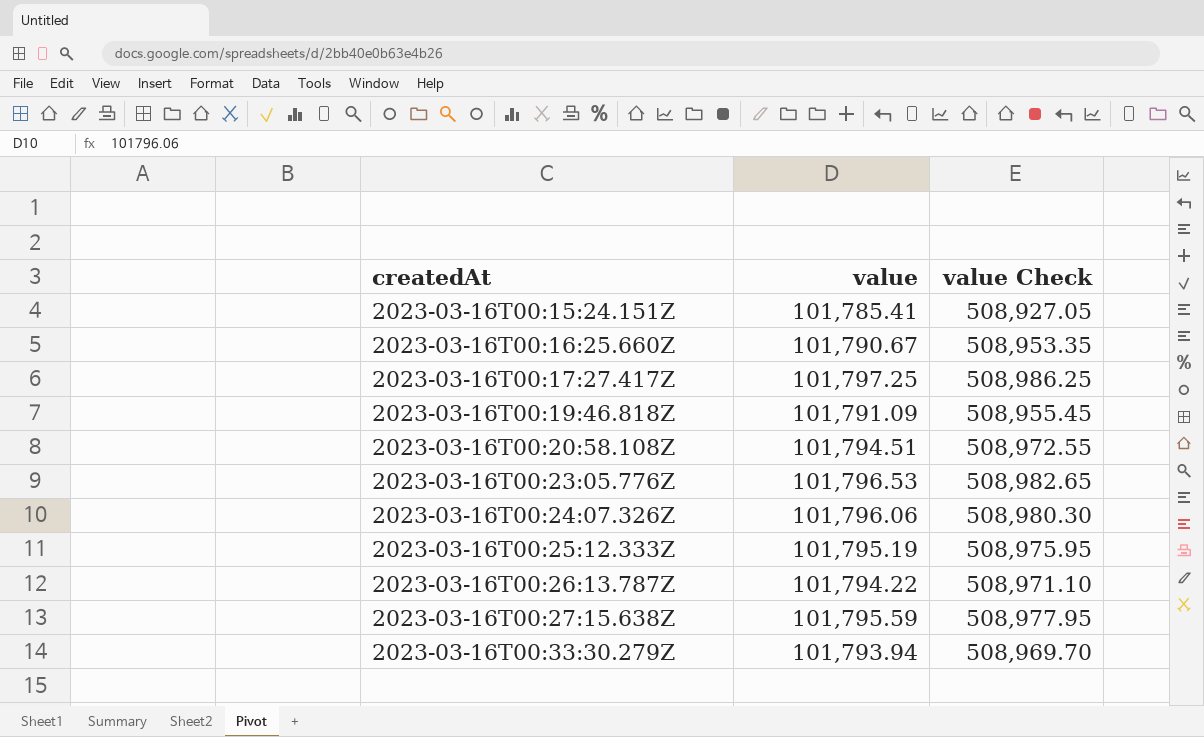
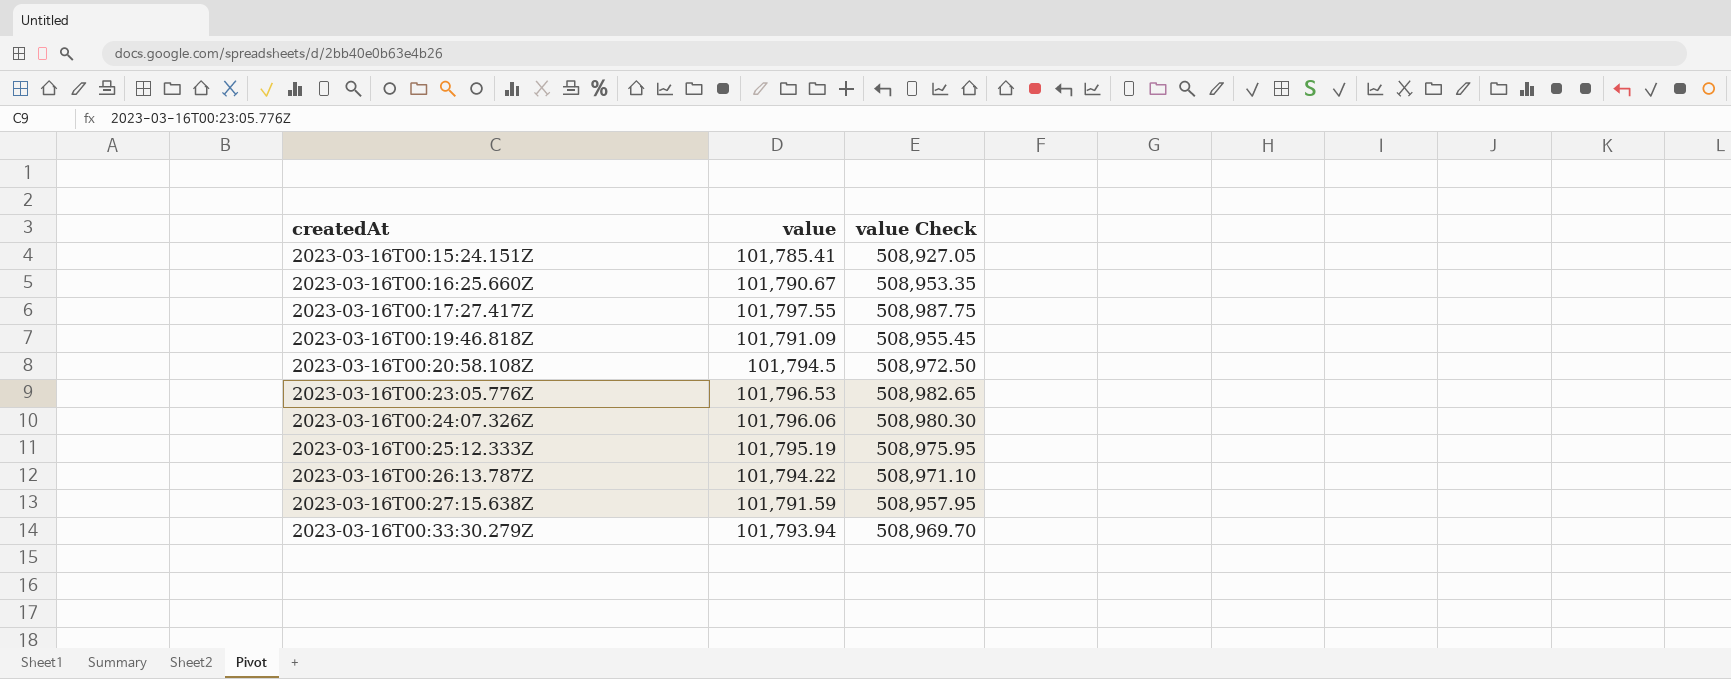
2023-03-16T00:17:27.417Z | value: 101,797.25 -> 101,797.55
2023-03-16T00:17:27.417Z | value Check: 508,986.25 -> 508,987.75
2023-03-16T00:20:58.108Z | value: 101,794.51 -> 101,794.5
2023-03-16T00:20:58.108Z | value Check: 508,972.55 -> 508,972.50
2023-03-16T00:27:15.638Z | value: 101,795.59 -> 101,791.59
2023-03-16T00:27:15.638Z | value Check: 508,977.95 -> 508,957.95

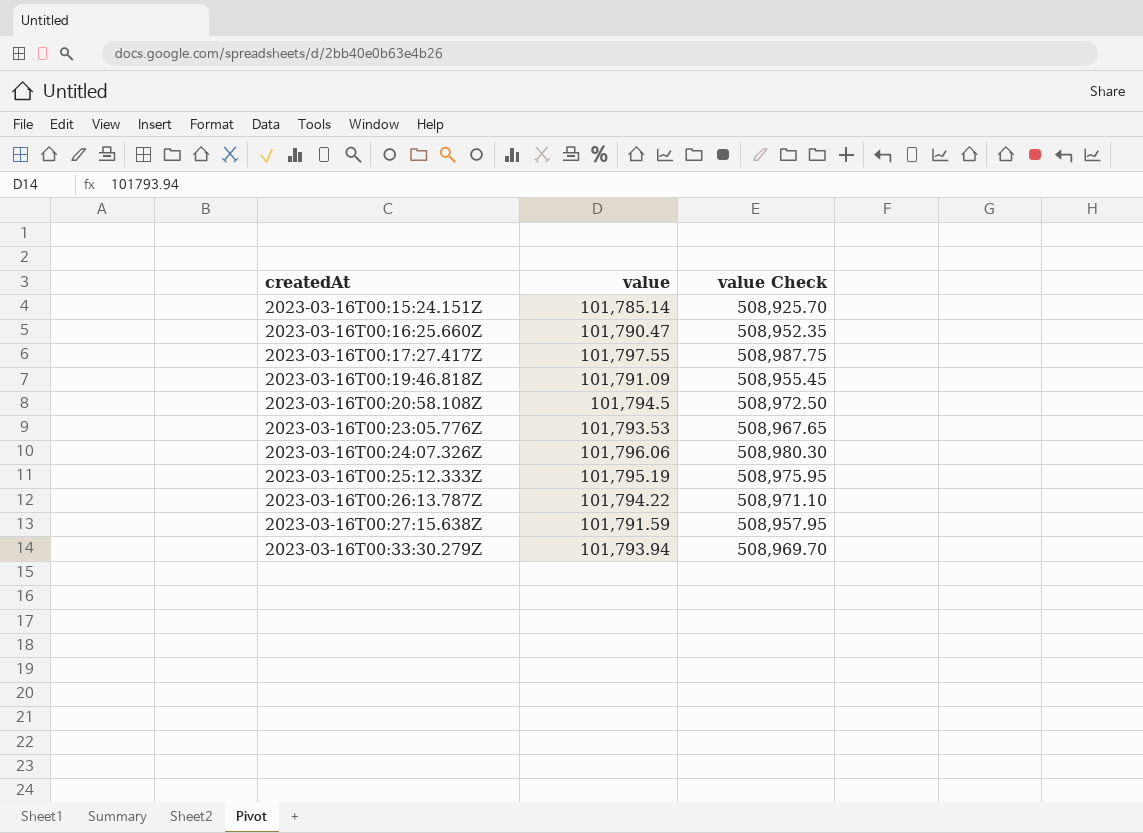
2023-03-16T00:15:24.151Z | value: 101,785.41 -> 101,785.14
2023-03-16T00:15:24.151Z | value Check: 508,927.05 -> 508,925.70
2023-03-16T00:16:25.660Z | value: 101,790.67 -> 101,790.47
2023-03-16T00:16:25.660Z | value Check: 508,953.35 -> 508,952.35
2023-03-16T00:23:05.776Z | value: 101,796.53 -> 101,793.53
2023-03-16T00:23:05.776Z | value Check: 508,982.65 -> 508,967.65

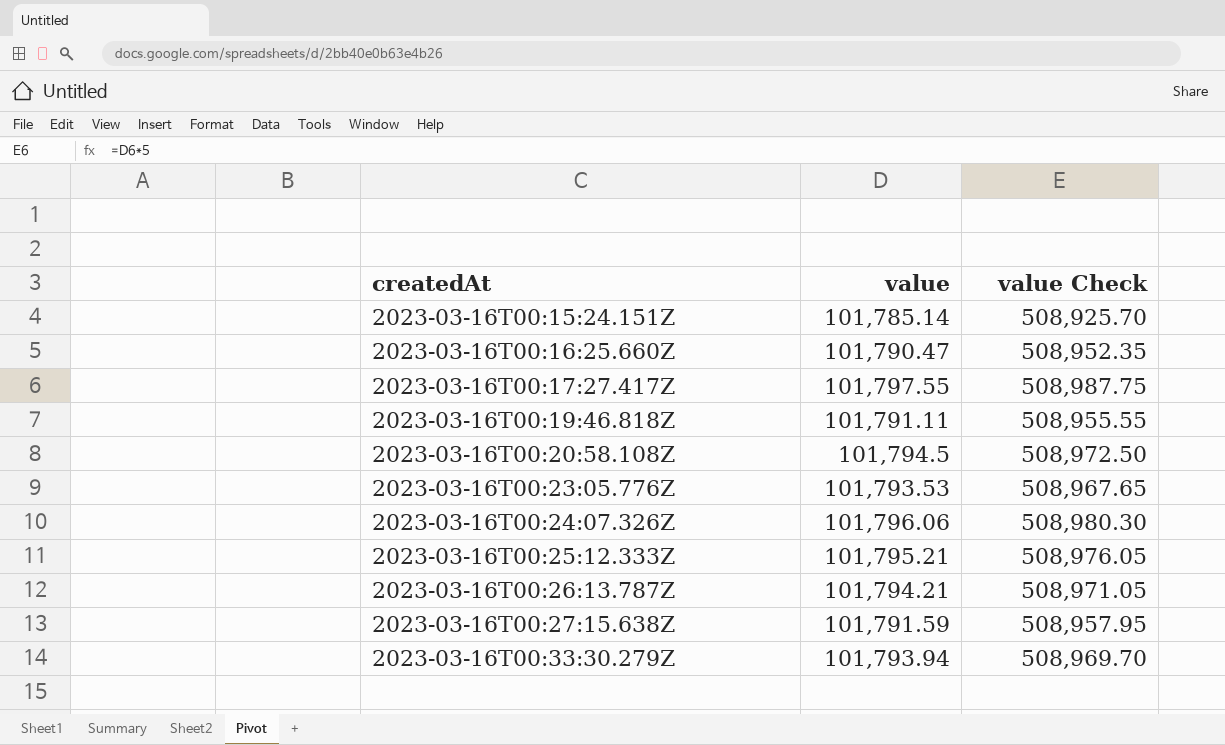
2023-03-16T00:19:46.818Z | value: 101,791.09 -> 101,791.11
2023-03-16T00:19:46.818Z | value Check: 508,955.45 -> 508,955.55
2023-03-16T00:25:12.333Z | value: 101,795.19 -> 101,795.21
2023-03-16T00:25:12.333Z | value Check: 508,975.95 -> 508,976.05
2023-03-16T00:26:13.787Z | value: 101,794.22 -> 101,794.21
2023-03-16T00:26:13.787Z | value Check: 508,971.10 -> 508,971.05

